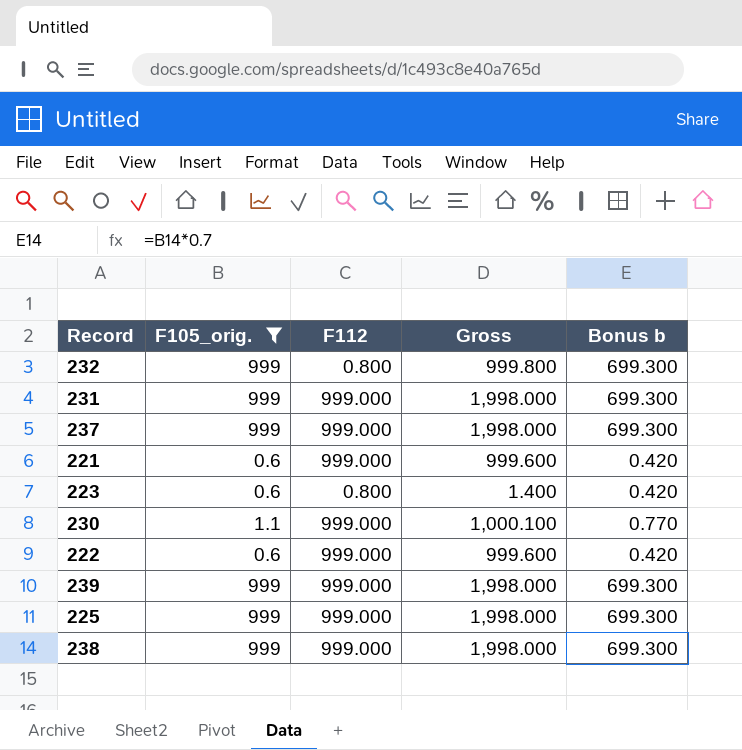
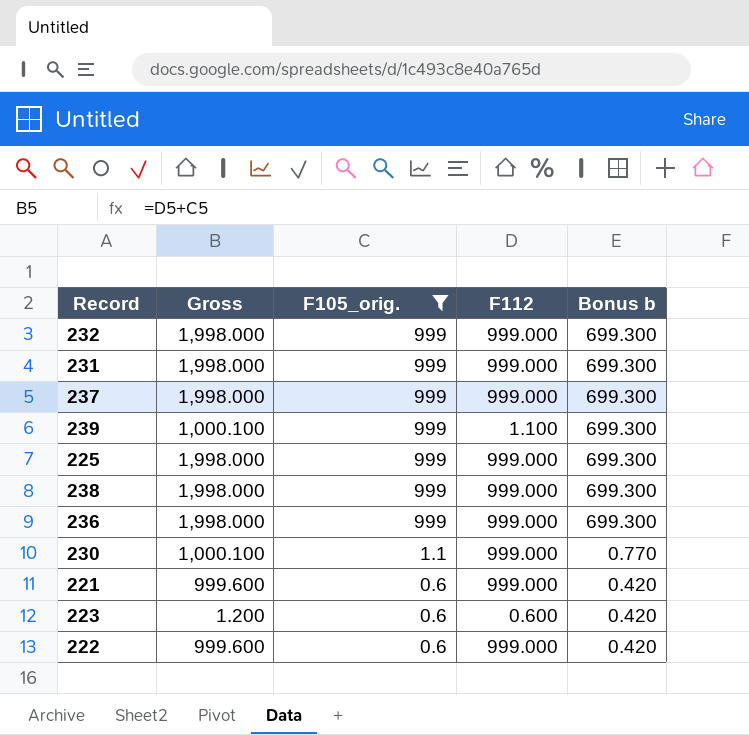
row order: none -> F105_orig. descending
column Gross | position: 4 -> 2
232 | Gross: 999.800 -> 1,998.000
232 | F112: 0.800 -> 999.000
239 | Gross: 1,998.000 -> 1,000.100
239 | F112: 999.000 -> 1.100
row 236: none -> 1,998.000 | 999 | 999.000 | 699.300
223 | Gross: 1.400 -> 1.200
223 | F112: 0.800 -> 0.600

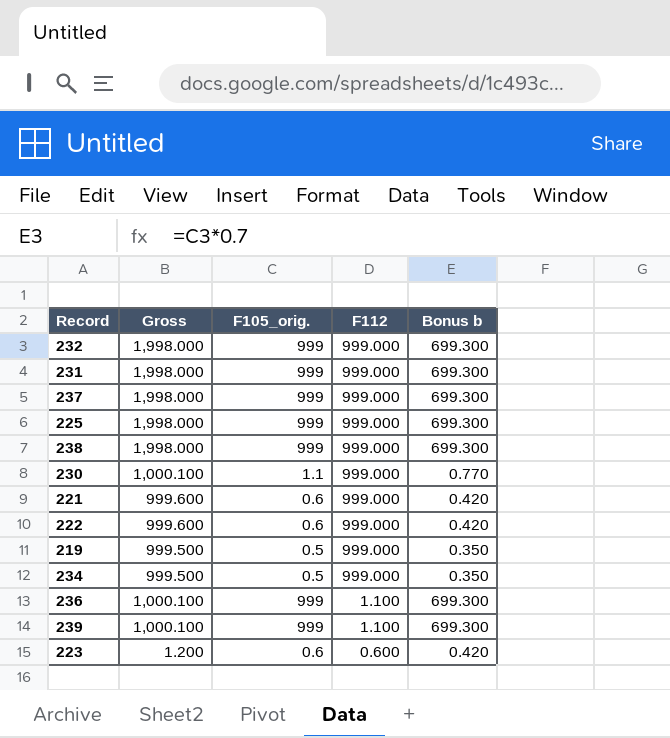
filter: F105_orig. != 0.5 -> none
row order: F105_orig. descending -> F112 descending
236 | Gross: 1,998.000 -> 1,000.100
236 | F112: 999.000 -> 1.100

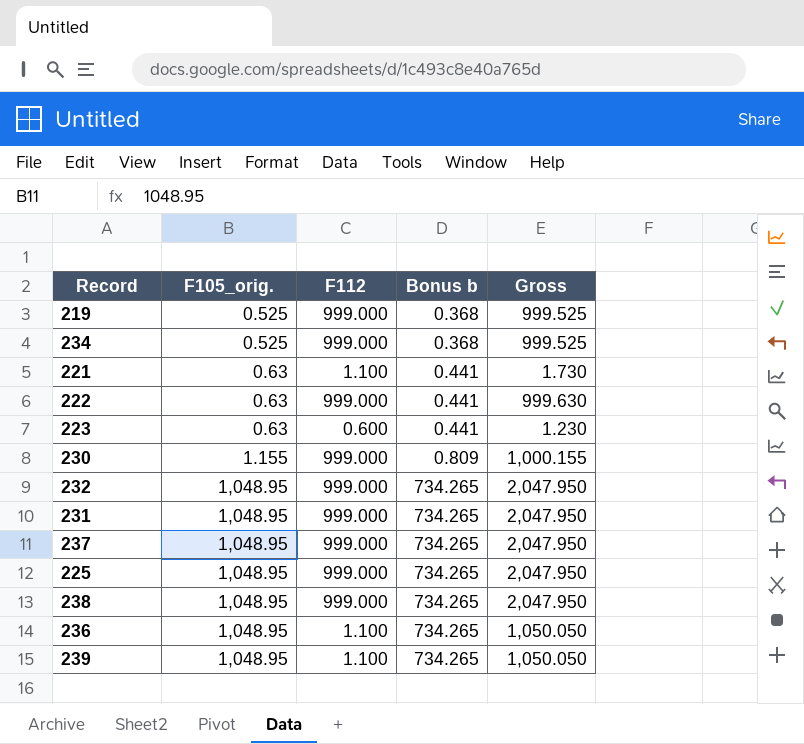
row order: F112 descending -> F105_orig. ascending
column Gross | position: 2 -> 5
219 | F105_orig.: 0.5 -> 0.525
219 | Bonus b: 0.350 -> 0.368
219 | Gross: 999.500 -> 999.525
234 | F105_orig.: 0.5 -> 0.525
234 | Bonus b: 0.350 -> 0.368
234 | Gross: 999.500 -> 999.525
221 | F105_orig.: 0.6 -> 0.63
221 | F112: 999.000 -> 1.100
221 | Bonus b: 0.420 -> 0.441
221 | Gross: 999.600 -> 1.730
222 | F105_orig.: 0.6 -> 0.63
222 | Bonus b: 0.420 -> 0.441
222 | Gross: 999.600 -> 999.630
223 | F105_orig.: 0.6 -> 0.63
223 | Bonus b: 0.420 -> 0.441
223 | Gross: 1.200 -> 1.230
230 | F105_orig.: 1.1 -> 1.155
230 | Bonus b: 0.770 -> 0.809
230 | Gross: 1,000.100 -> 1,000.155
232 | F105_orig.: 999 -> 1,048.95
232 | Bonus b: 699.300 -> 734.265
232 | Gross: 1,998.000 -> 2,047.950
231 | F105_orig.: 999 -> 1,048.95
231 | Bonus b: 699.300 -> 734.265
231 | Gross: 1,998.000 -> 2,047.950
237 | F105_orig.: 999 -> 1,048.95
237 | Bonus b: 699.300 -> 734.265
237 | Gross: 1,998.000 -> 2,047.950
225 | F105_orig.: 999 -> 1,048.95
225 | Bonus b: 699.300 -> 734.265
225 | Gross: 1,998.000 -> 2,047.950
238 | F105_orig.: 999 -> 1,048.95
238 | Bonus b: 699.300 -> 734.265
238 | Gross: 1,998.000 -> 2,047.950
236 | F105_orig.: 999 -> 1,048.95
236 | Bonus b: 699.300 -> 734.265
236 | Gross: 1,000.100 -> 1,050.050
239 | F105_orig.: 999 -> 1,048.95
239 | Bonus b: 699.300 -> 734.265
239 | Gross: 1,000.100 -> 1,050.050

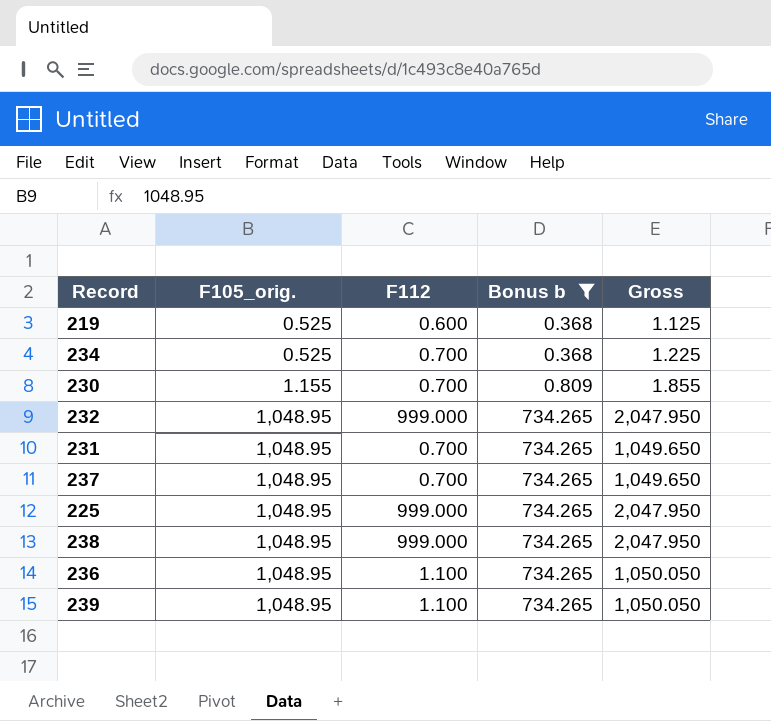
filter: none -> Bonus b != 0.441
219 | F112: 999.000 -> 0.600
219 | Gross: 999.525 -> 1.125
234 | F112: 999.000 -> 0.700
234 | Gross: 999.525 -> 1.225
230 | F112: 999.000 -> 0.700
230 | Gross: 1,000.155 -> 1.855
231 | F112: 999.000 -> 0.700
231 | Gross: 2,047.950 -> 1,049.650
237 | F112: 999.000 -> 0.700
237 | Gross: 2,047.950 -> 1,049.650

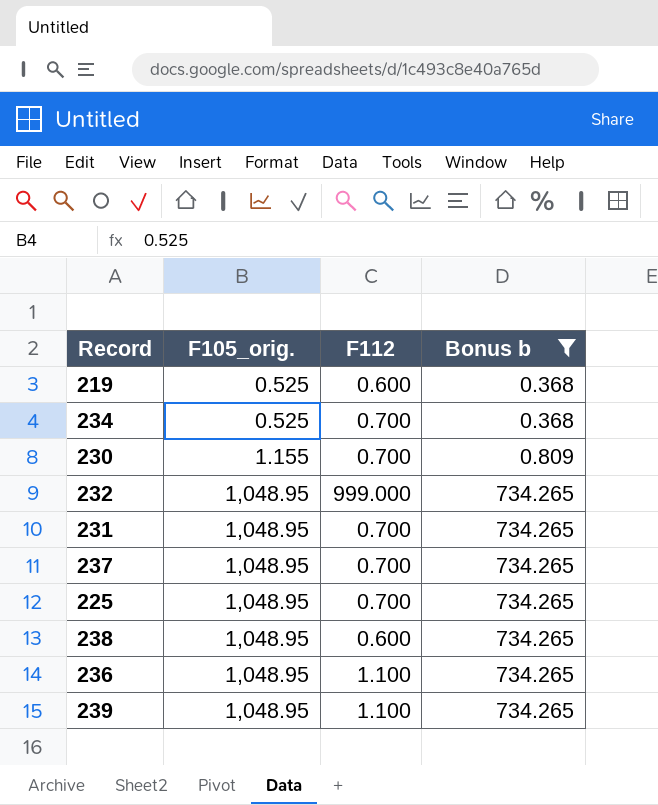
column Gross | formula: [F105_orig.] + [F112] -> none
225 | F112: 999.000 -> 0.700
238 | F112: 999.000 -> 0.600

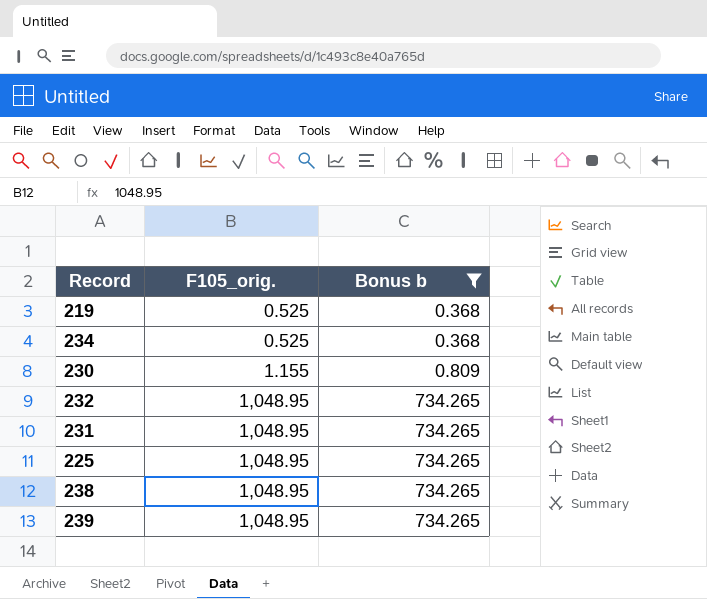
column F112 | position: 3 -> none
row 237: 1,048.95 | 0.700 | 734.265 -> none
row 236: 1,048.95 | 1.100 | 734.265 -> none

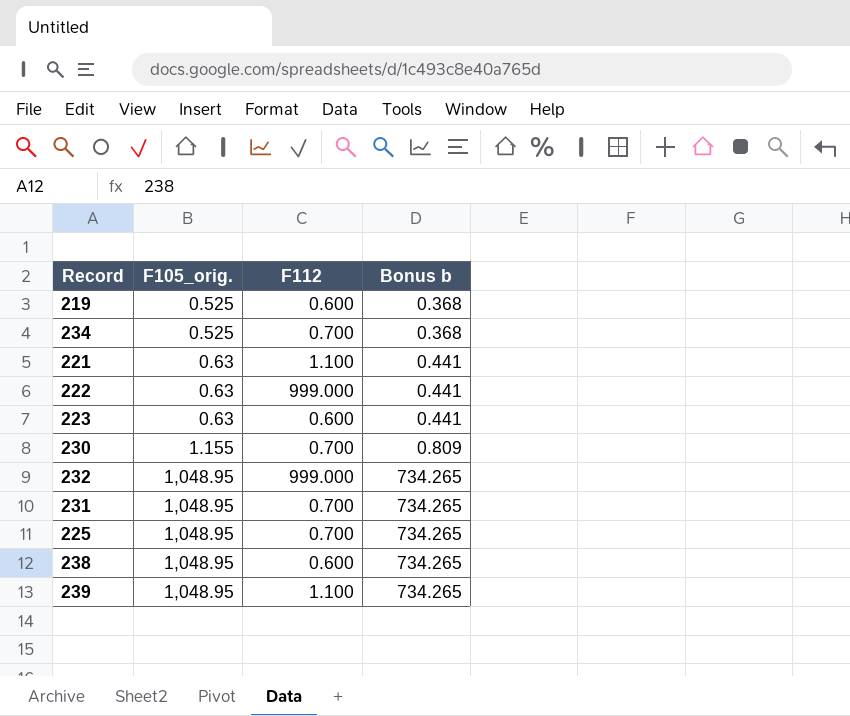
filter: Bonus b != 0.441 -> none
column F112 | position: none -> 3

